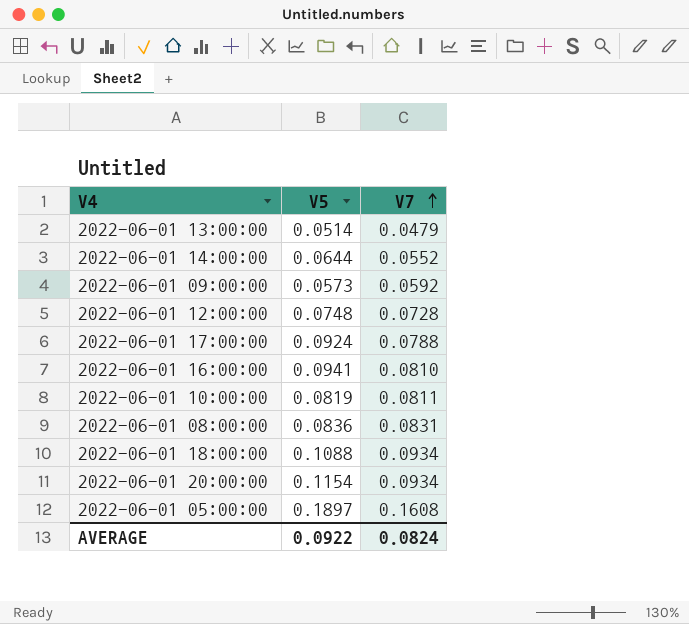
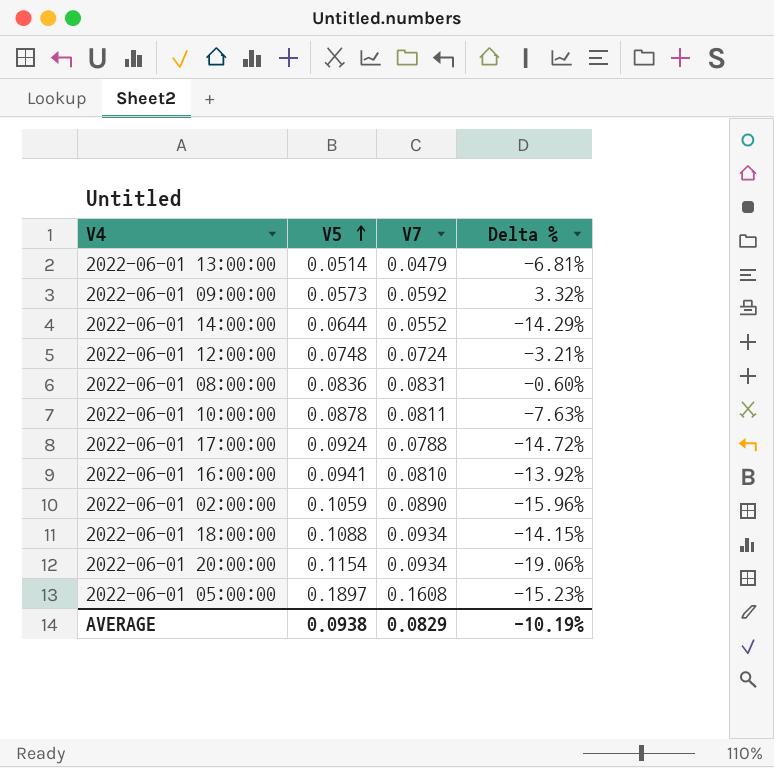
row order: V7 ascending -> V5 ascending
column Delta % | formula: none -> ([V7] - [V5]) / [V5]
2022-06-01 12:00:00 | V7: 0.0728 -> 0.0724
2022-06-01 10:00:00 | V5: 0.0819 -> 0.0878
row 2022-06-01 02:00:00: none -> 0.1059 | 0.0890 | -15.96%
AVERAGE | V5: 0.0922 -> 0.0938
AVERAGE | V7: 0.0824 -> 0.0829

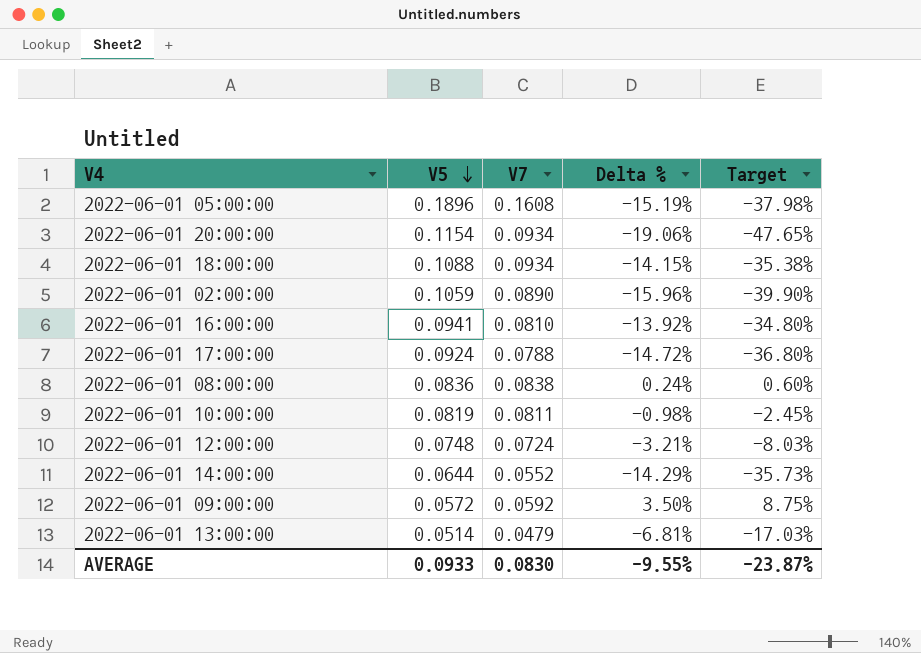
row order: V5 ascending -> V5 descending
column Target | formula: none -> [Delta %] * 2.5
2022-06-01 05:00:00 | V5: 0.1897 -> 0.1896
2022-06-01 05:00:00 | Delta %: -15.23% -> -15.19%
2022-06-01 08:00:00 | V7: 0.0831 -> 0.0838
2022-06-01 08:00:00 | Delta %: -0.60% -> 0.24%
2022-06-01 10:00:00 | V5: 0.0878 -> 0.0819
2022-06-01 10:00:00 | Delta %: -7.63% -> -0.98%
2022-06-01 09:00:00 | V5: 0.0573 -> 0.0572
2022-06-01 09:00:00 | Delta %: 3.32% -> 3.50%
AVERAGE | V5: 0.0938 -> 0.0933
AVERAGE | V7: 0.0829 -> 0.0830
AVERAGE | Delta %: -10.19% -> -9.55%

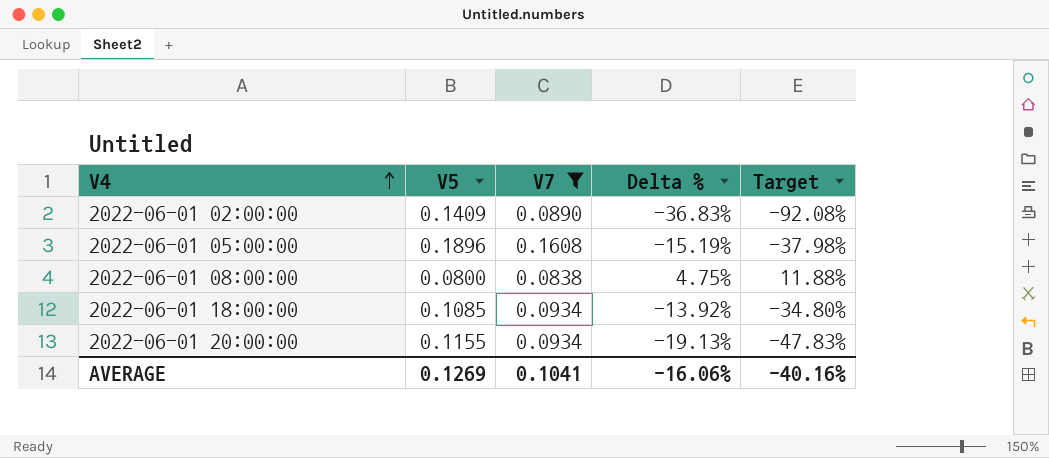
filter: none -> V7 >= 0.0838
row order: V5 descending -> V4 ascending
2022-06-01 02:00:00 | V5: 0.1059 -> 0.1409
2022-06-01 02:00:00 | Delta %: -15.96% -> -36.83%
2022-06-01 02:00:00 | Target: -39.90% -> -92.08%
2022-06-01 08:00:00 | V5: 0.0836 -> 0.0800
2022-06-01 08:00:00 | Delta %: 0.24% -> 4.75%
2022-06-01 08:00:00 | Target: 0.60% -> 11.88%
2022-06-01 18:00:00 | V5: 0.1088 -> 0.1085
2022-06-01 18:00:00 | Delta %: -14.15% -> -13.92%
2022-06-01 18:00:00 | Target: -35.38% -> -34.80%
2022-06-01 20:00:00 | V5: 0.1154 -> 0.1155
2022-06-01 20:00:00 | Delta %: -19.06% -> -19.13%
2022-06-01 20:00:00 | Target: -47.65% -> -47.83%
AVERAGE | V5: 0.0933 -> 0.1269
AVERAGE | V7: 0.0830 -> 0.1041
AVERAGE | Delta %: -9.55% -> -16.06%
AVERAGE | Target: -23.87% -> -40.16%

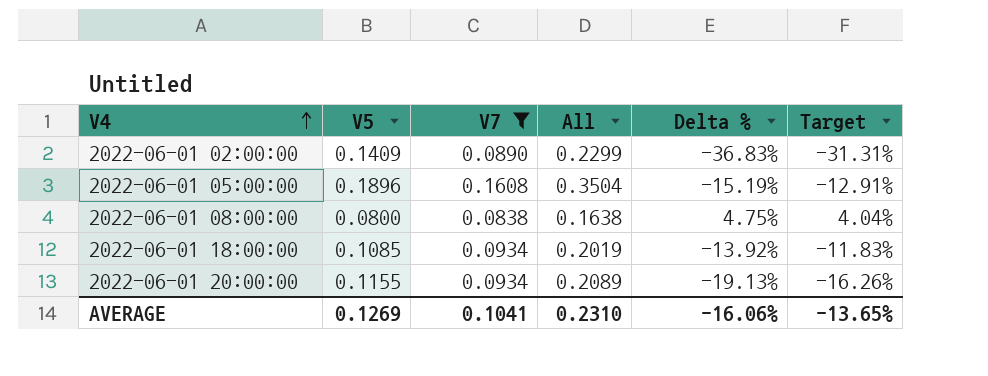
column All | formula: none -> [V5] + [V7]
column Target | formula: [Delta %] * 2.5 -> [Delta %] * 0.85
AVERAGE | Target: -40.16% -> -13.65%

